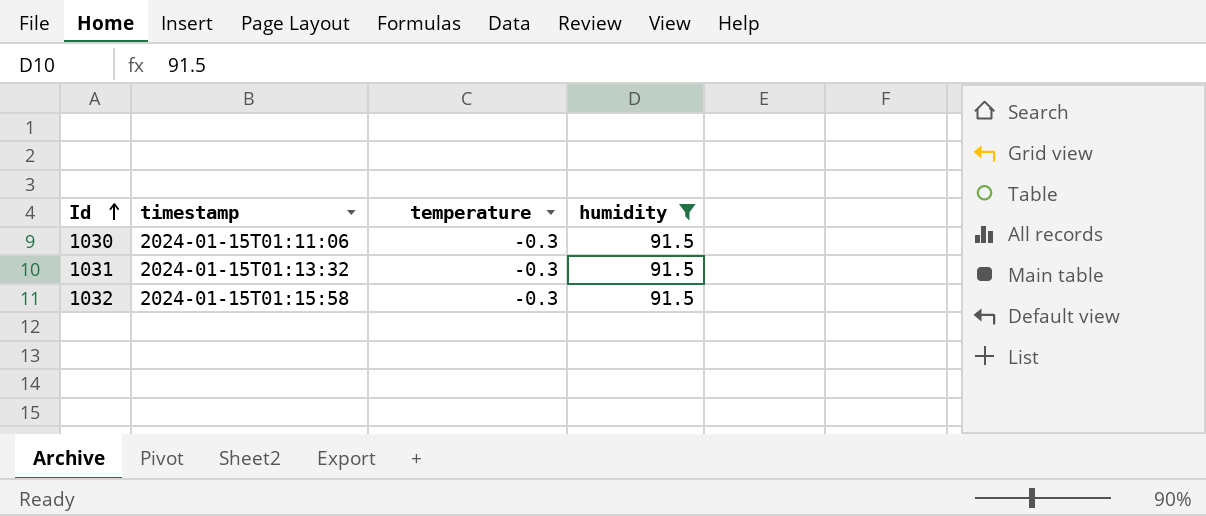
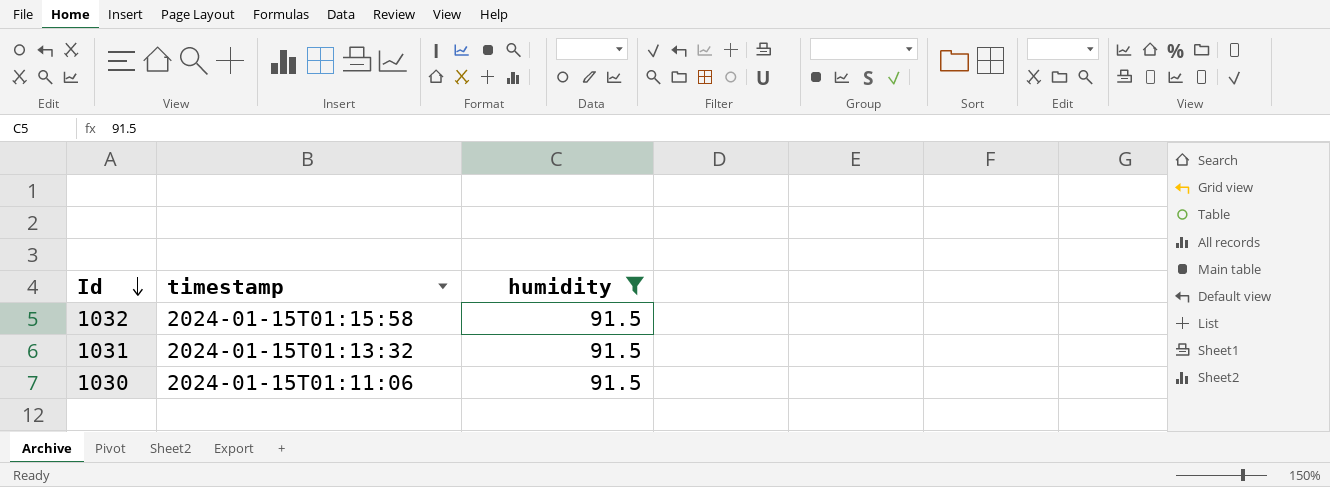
row order: Id ascending -> Id descending
column temperature | position: 3 -> none

